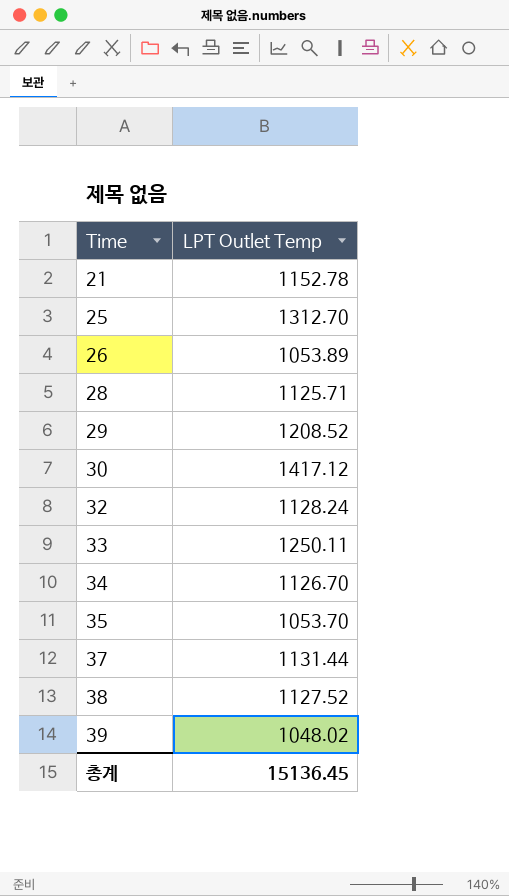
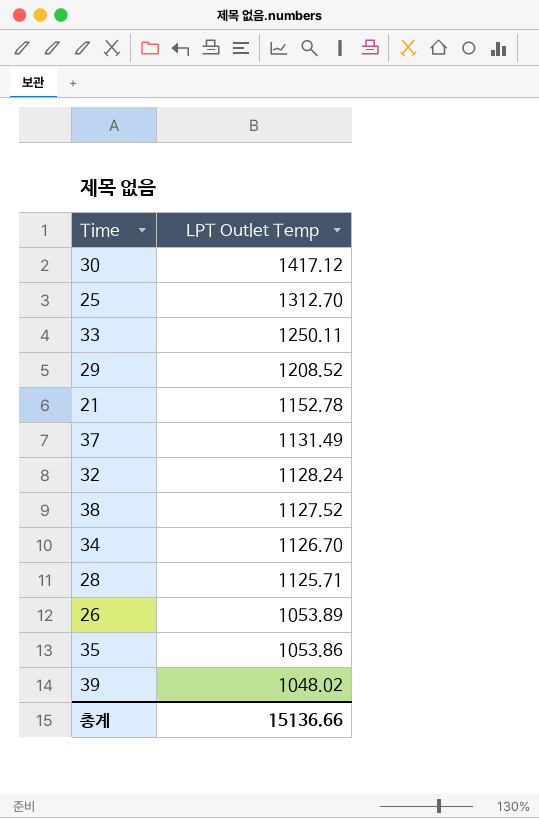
row order: Time ascending -> LPT Outlet Temp descending
37 | LPT Outlet Temp: 1131.44 -> 1131.49
35 | LPT Outlet Temp: 1053.70 -> 1053.86
총계 | LPT Outlet Temp: 15136.45 -> 15136.66

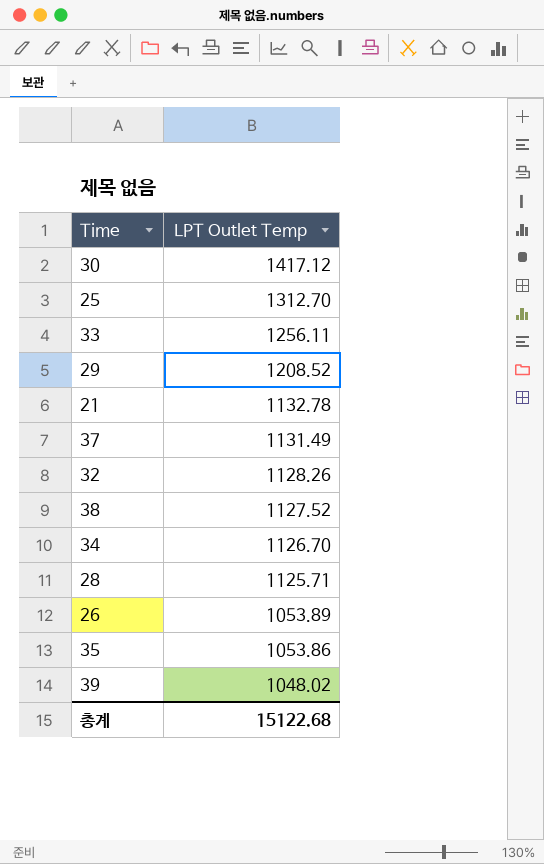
33 | LPT Outlet Temp: 1250.11 -> 1256.11
21 | LPT Outlet Temp: 1152.78 -> 1132.78
32 | LPT Outlet Temp: 1128.24 -> 1128.26
총계 | LPT Outlet Temp: 15136.66 -> 15122.68

